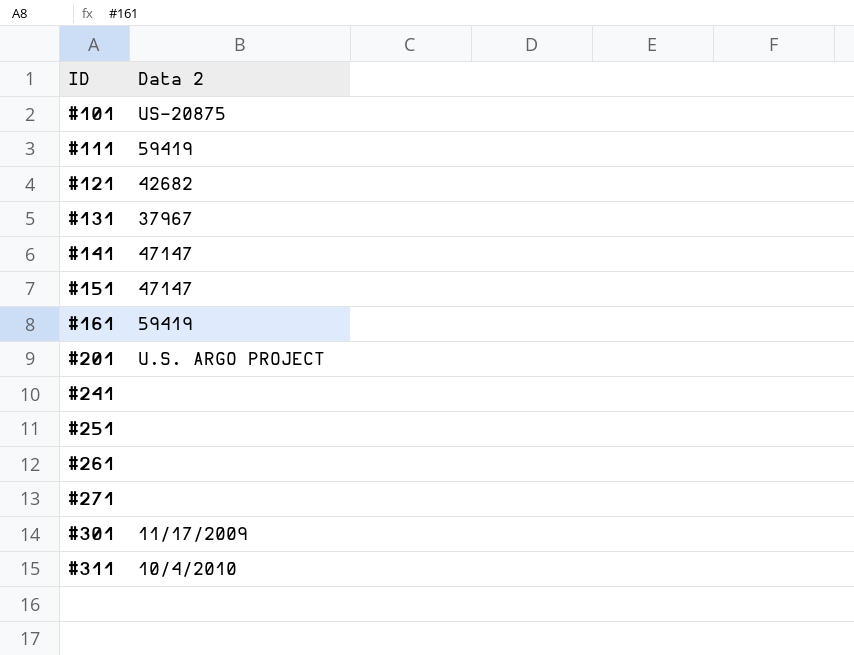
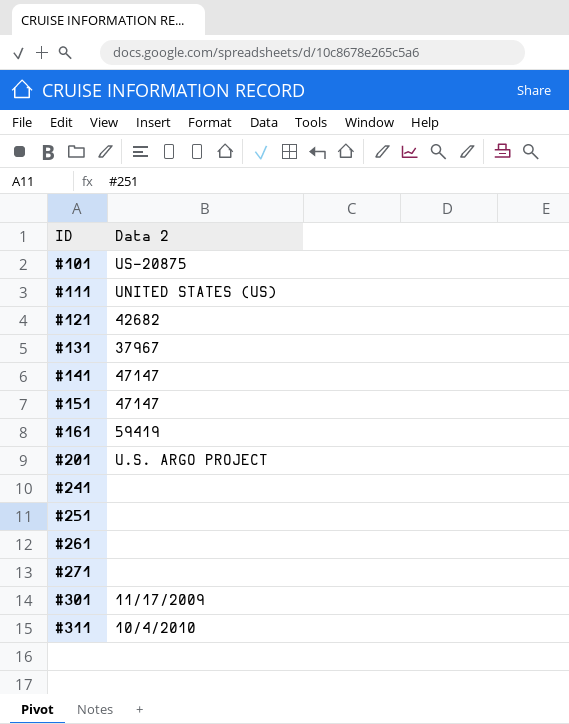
#111 | Data 2: 59419 -> UNITED STATES (US)

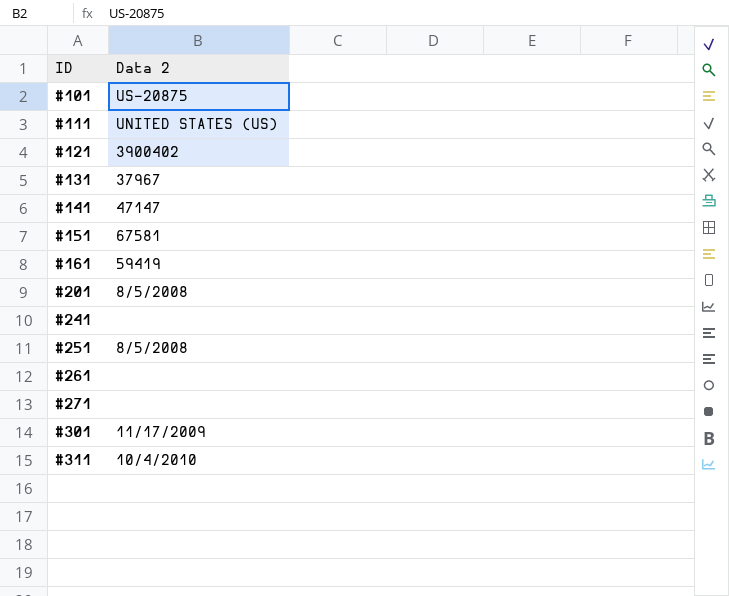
#121 | Data 2: 42682 -> 3900402
#151 | Data 2: 47147 -> 67581
#201 | Data 2: U.S. ARGO PROJECT -> 8/5/2008
#251 | Data 2: none -> 8/5/2008

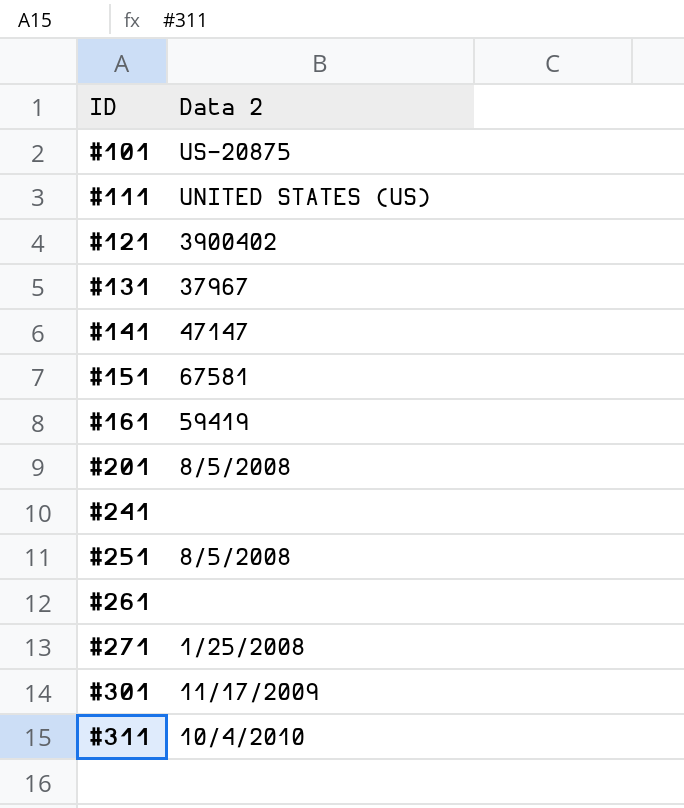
#271 | Data 2: none -> 1/25/2008

